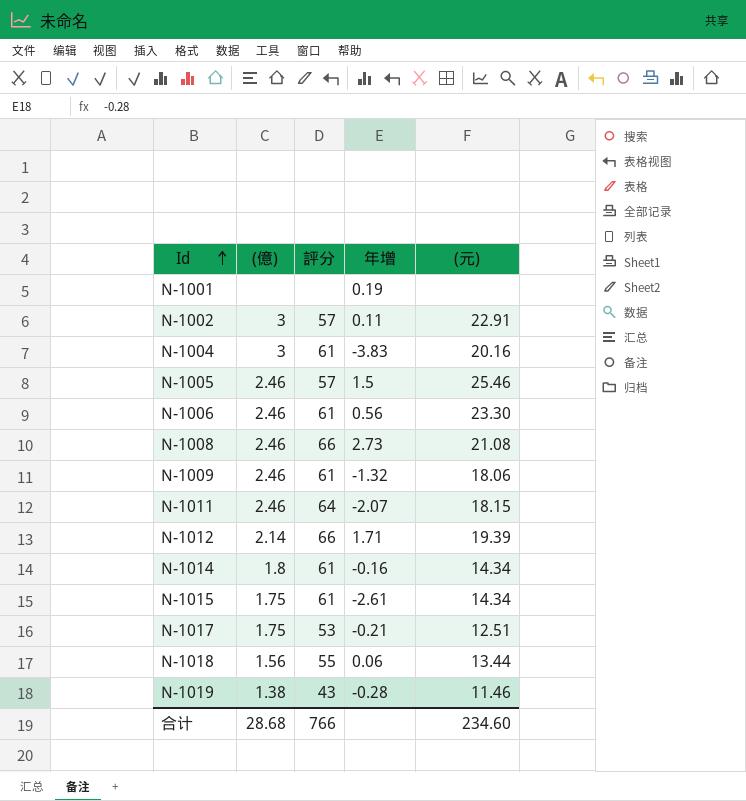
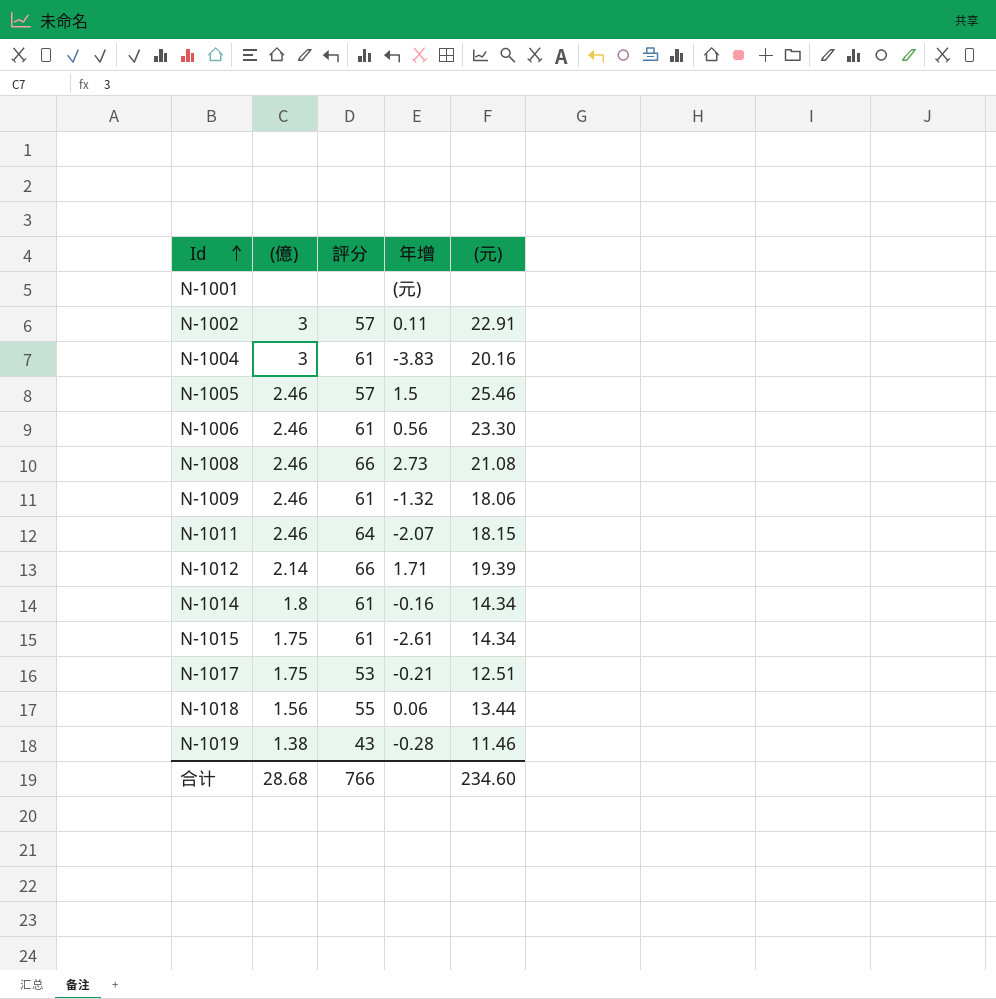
N-1001 | 年增: 0.19 -> (元)

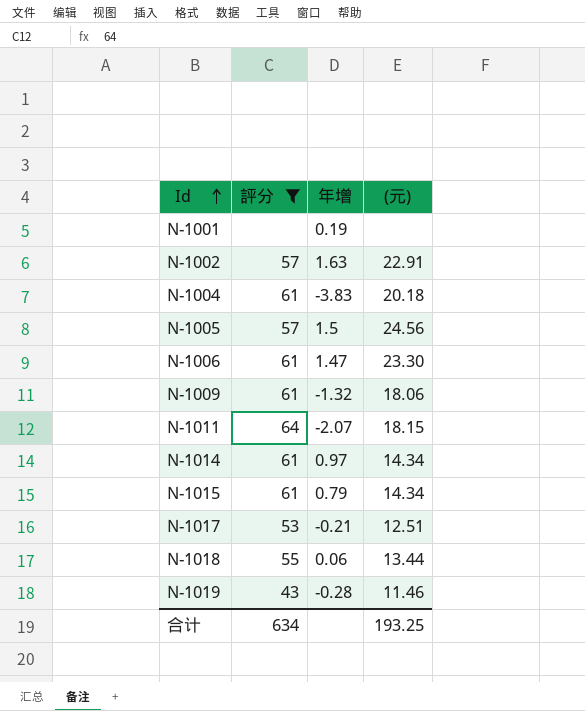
filter: none -> 評分 != 66
column (億) | position: 2 -> none
N-1001 | 年增: (元) -> 0.19
N-1002 | 年增: 0.11 -> 1.63
N-1004 | (元): 20.16 -> 20.18
N-1005 | (元): 25.46 -> 24.56
N-1006 | 年增: 0.56 -> 1.47
N-1014 | 年增: -0.16 -> 0.97
N-1015 | 年增: -2.61 -> 0.79
合计 | 評分: 766 -> 634
合计 | (元): 234.60 -> 193.25

